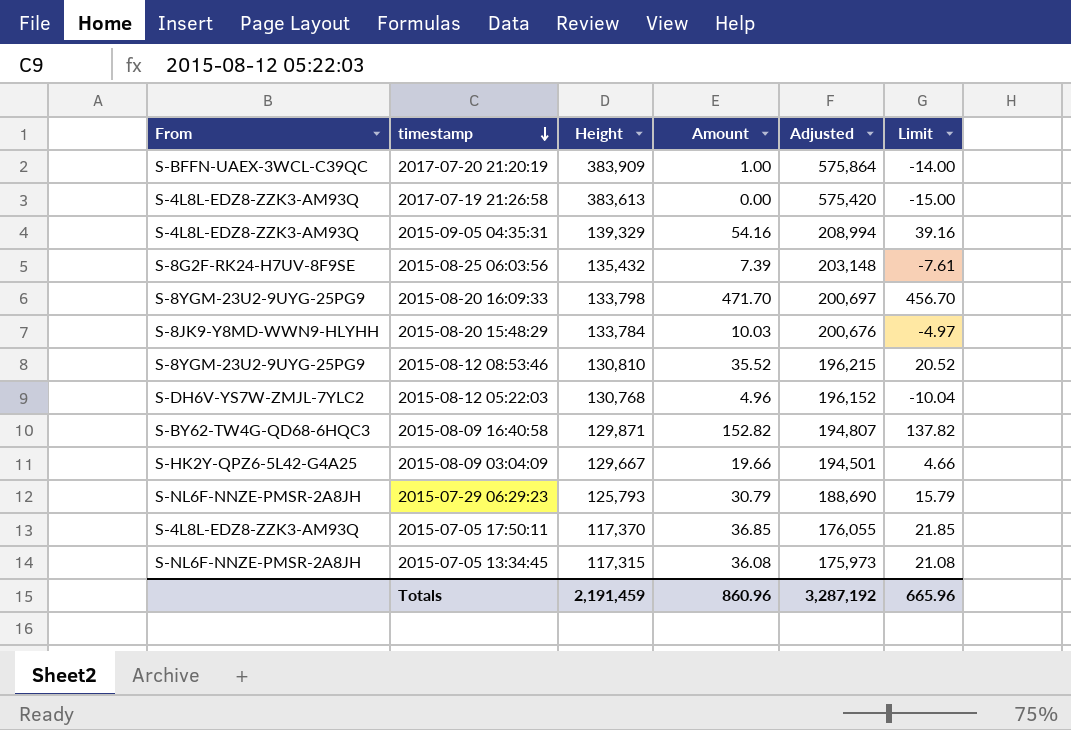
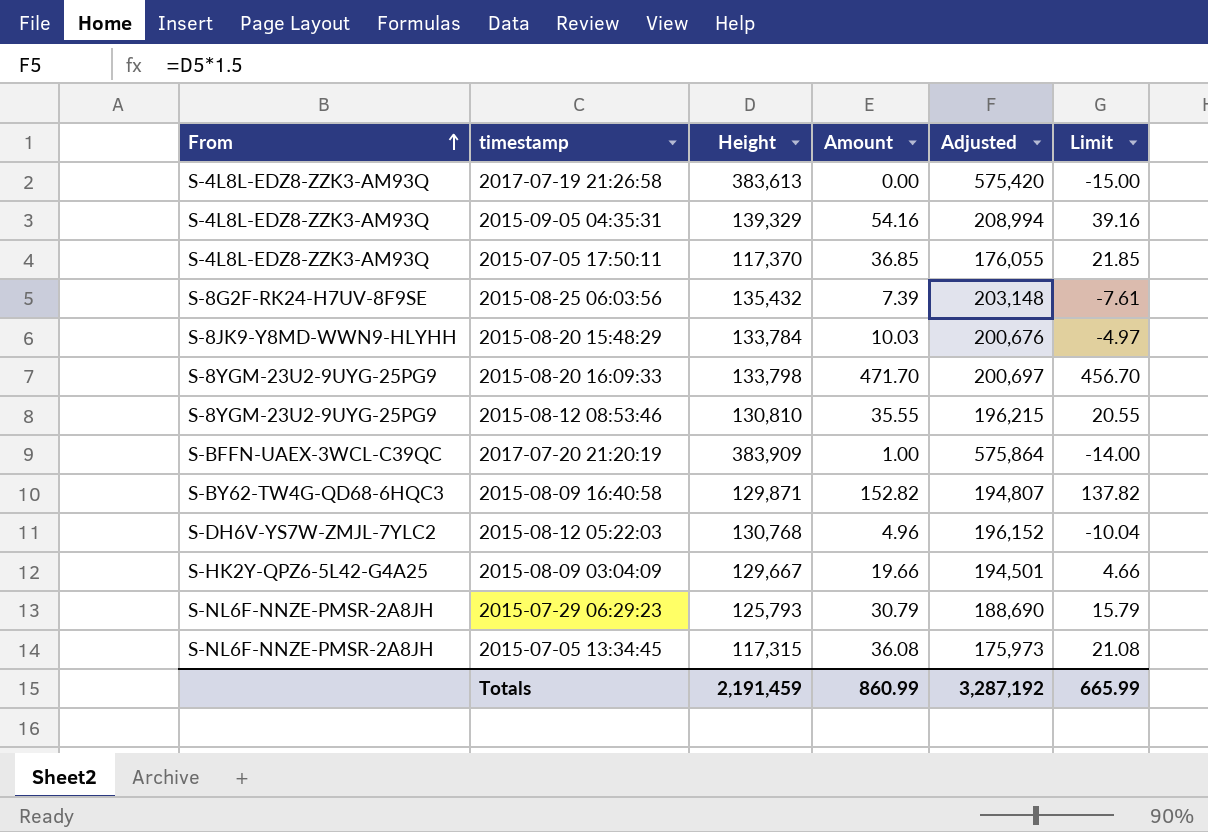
row order: timestamp descending -> From ascending
2015-08-12 08:53:46 | Amount: 35.52 -> 35.55
2015-08-12 08:53:46 | Limit: 20.52 -> 20.55
Totals | Amount: 860.96 -> 860.99
Totals | Limit: 665.96 -> 665.99

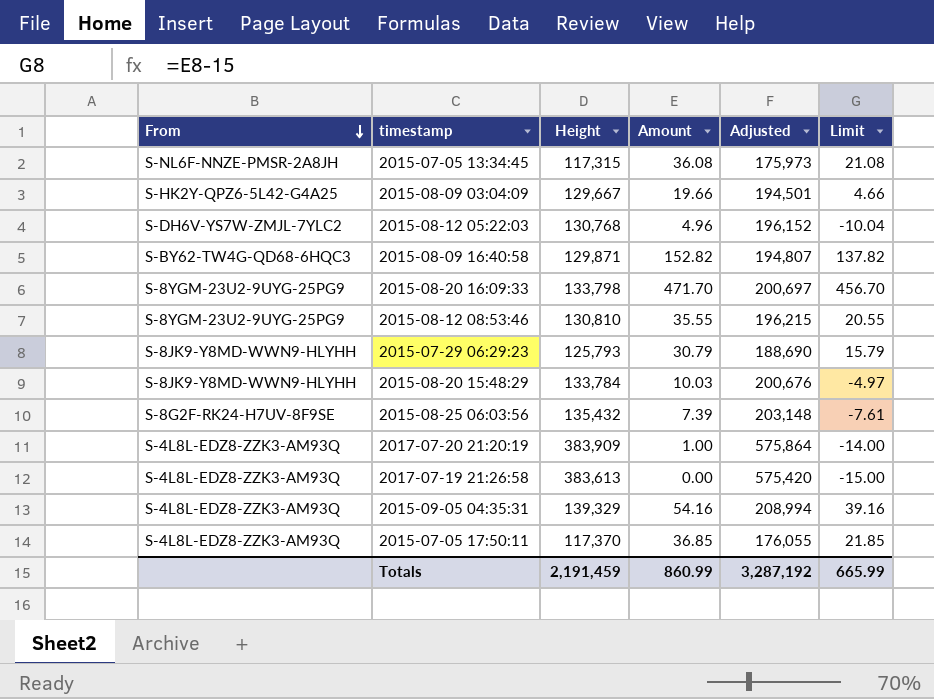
row order: From ascending -> From descending
2015-07-29 06:29:23 | From: S-NL6F-NNZE-PMSR-2A8JH -> S-8JK9-Y8MD-WWN9-HLYHH
2017-07-20 21:20:19 | From: S-BFFN-UAEX-3WCL-C39QC -> S-4L8L-EDZ8-ZZK3-AM93Q

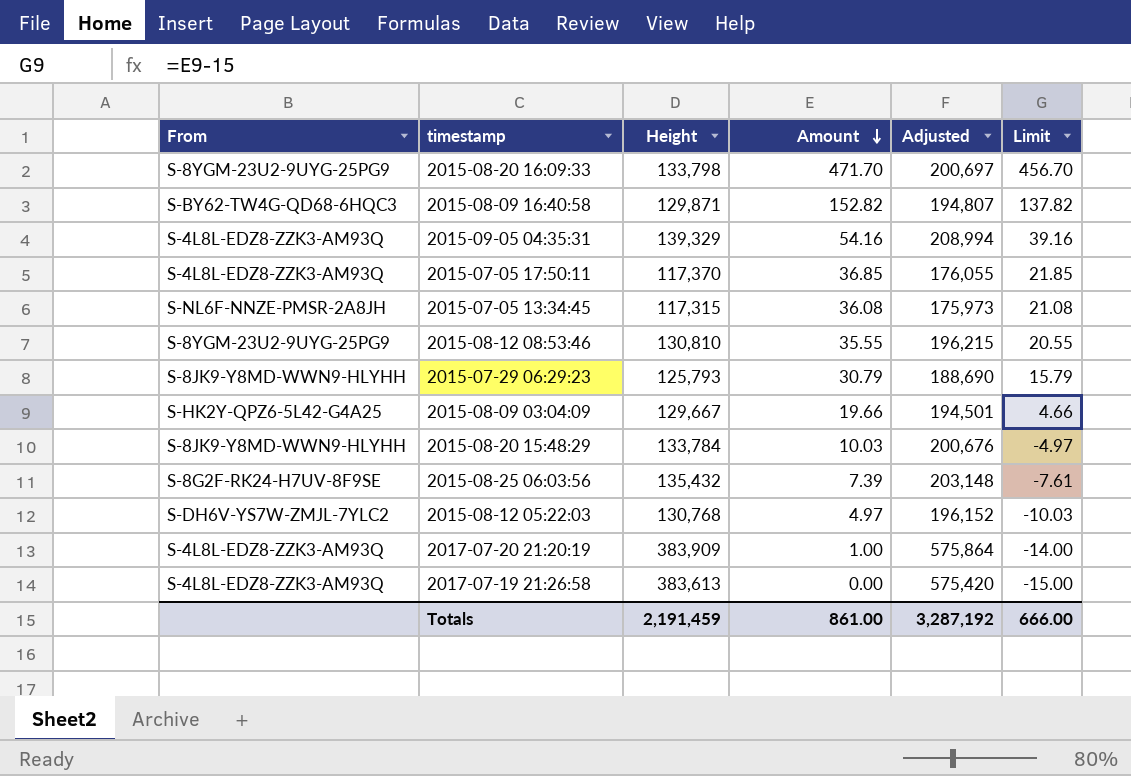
row order: From descending -> Amount descending
2015-08-12 05:22:03 | Amount: 4.96 -> 4.97
2015-08-12 05:22:03 | Limit: -10.04 -> -10.03
Totals | Amount: 860.99 -> 861.00
Totals | Limit: 665.99 -> 666.00

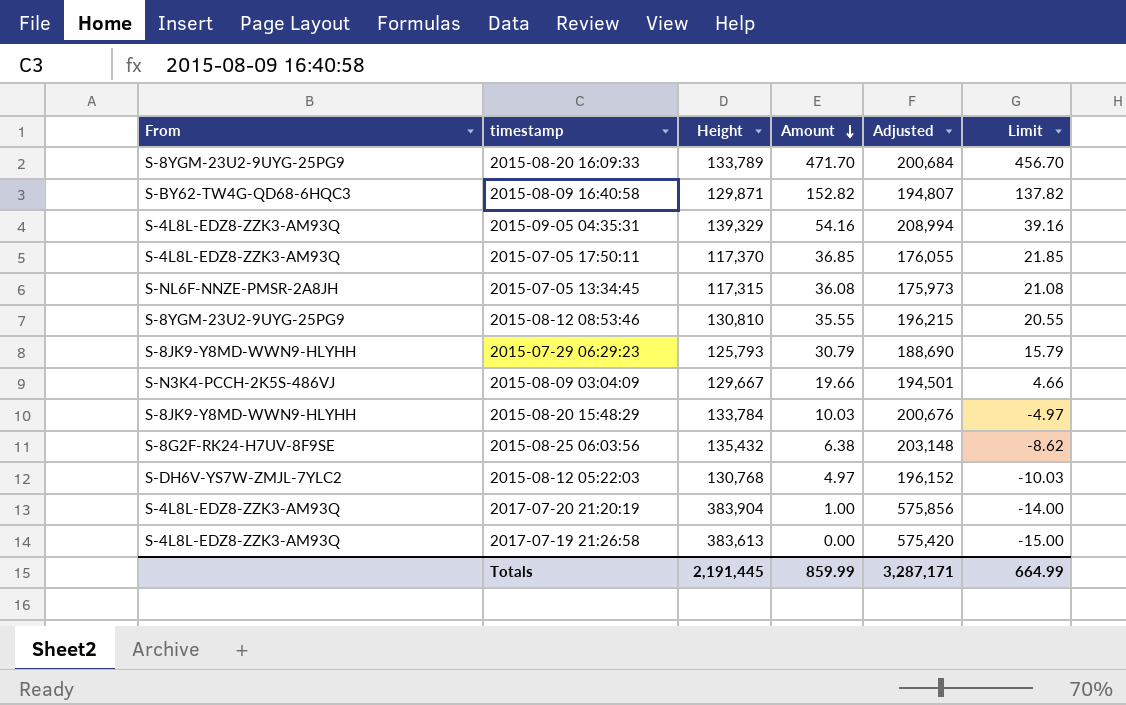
2015-08-20 16:09:33 | Height: 133,798 -> 133,789
2015-08-20 16:09:33 | Adjusted: 200,697 -> 200,684
2015-08-09 03:04:09 | From: S-HK2Y-QPZ6-5L42-G4A25 -> S-N3K4-PCCH-2K5S-486VJ
2015-08-25 06:03:56 | Amount: 7.39 -> 6.38
2015-08-25 06:03:56 | Limit: -7.61 -> -8.62
2017-07-20 21:20:19 | Height: 383,909 -> 383,904
2017-07-20 21:20:19 | Adjusted: 575,864 -> 575,856
Totals | Height: 2,191,459 -> 2,191,445
Totals | Amount: 861.00 -> 859.99
Totals | Adjusted: 3,287,192 -> 3,287,171
Totals | Limit: 666.00 -> 664.99

